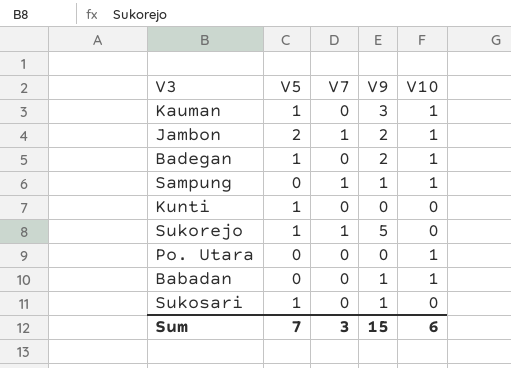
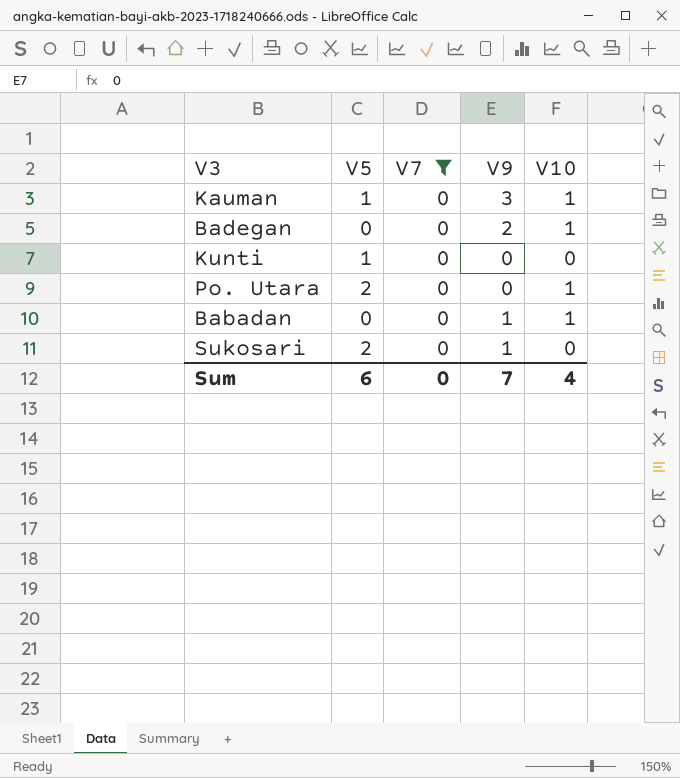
filter: none -> V7 = 0
Badegan | V5: 1 -> 0
Po. Utara | V5: 0 -> 2
Sukosari | V5: 1 -> 2
Sum | V5: 7 -> 6
Sum | V7: 3 -> 0
Sum | V9: 15 -> 7
Sum | V10: 6 -> 4

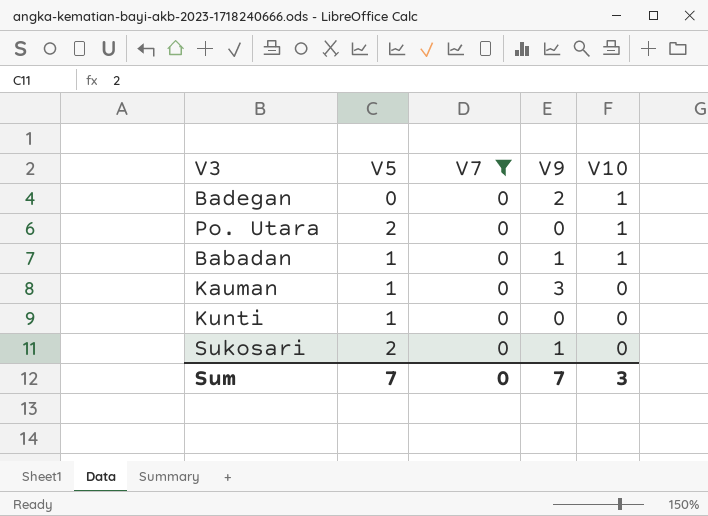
row order: none -> V10 descending
Babadan | V5: 0 -> 1
Kauman | V10: 1 -> 0
Sum | V5: 6 -> 7
Sum | V10: 4 -> 3

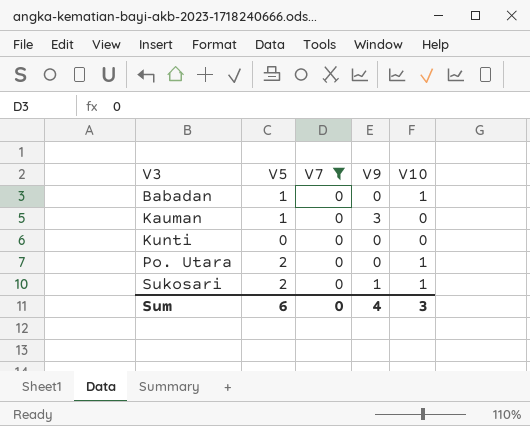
row order: V10 descending -> V3 ascending
row Badegan: 0 | 0 | 2 | 1 -> none
Babadan | V9: 1 -> 0
Kunti | V5: 1 -> 0
Sukosari | V10: 0 -> 1
Sum | V5: 7 -> 6
Sum | V9: 7 -> 4

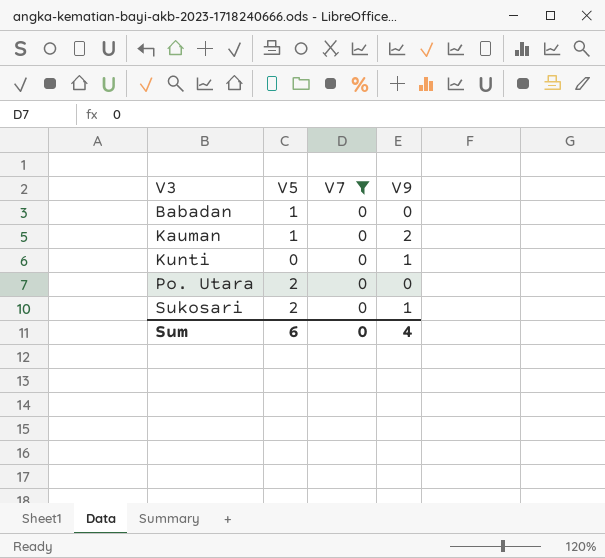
column V10 | position: 5 -> none
Kauman | V9: 3 -> 2
Kunti | V9: 0 -> 1

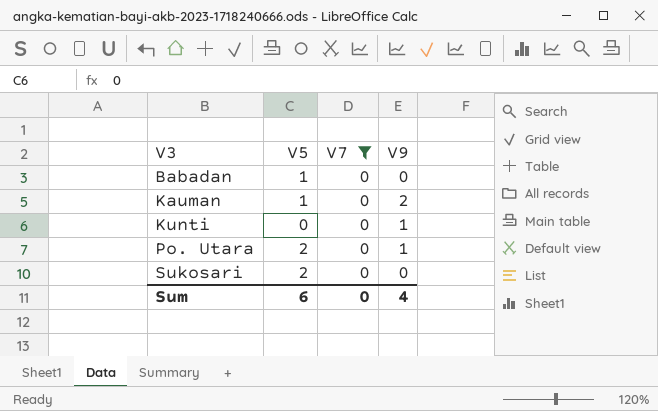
Po. Utara | V9: 0 -> 1
Sukosari | V9: 1 -> 0

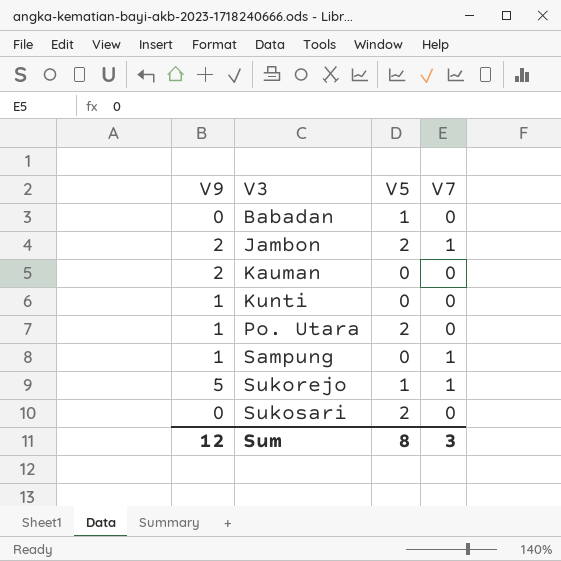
filter: V7 = 0 -> none
column V9 | position: 4 -> 1
Kauman | V5: 1 -> 0
Sum | V9: 4 -> 12
Sum | V5: 6 -> 8
Sum | V7: 0 -> 3

